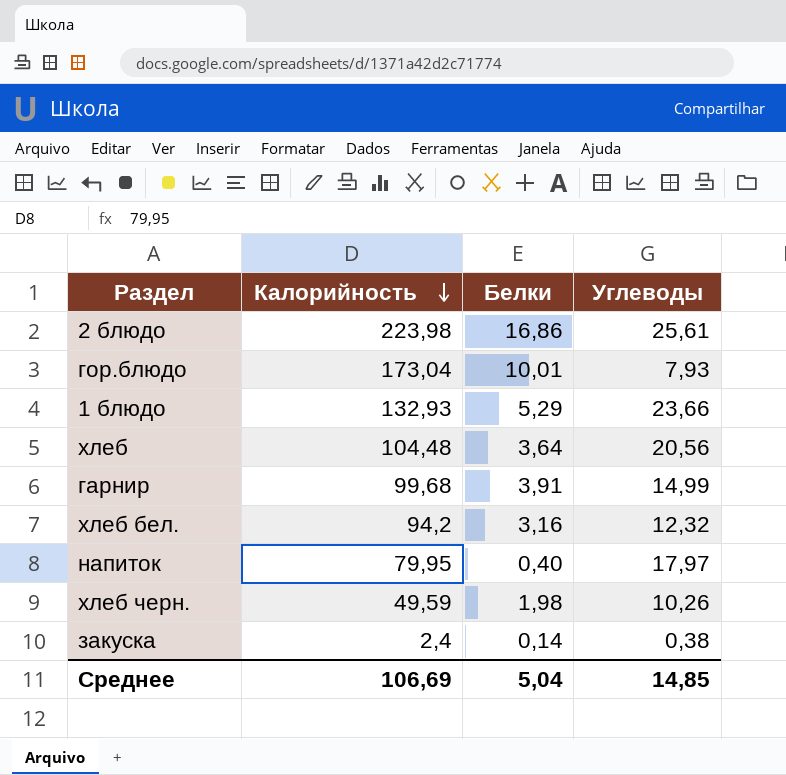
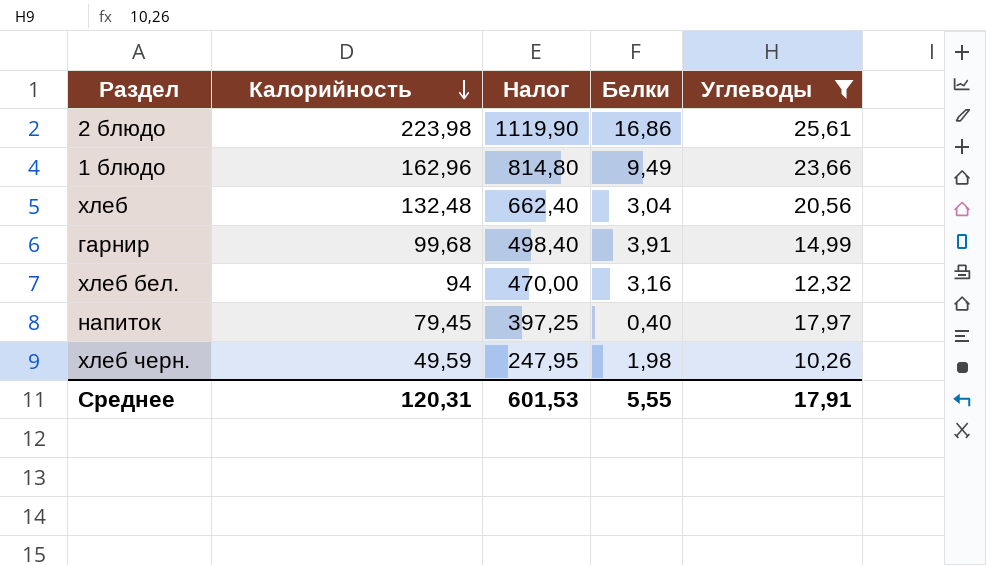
filter: none -> Углеводы >= 10,26
column Налог | formula: none -> [Калорийность] * 5
1 блюдо | Калорийность: 132,93 -> 162,96
1 блюдо | Белки: 5,29 -> 9,49
хлеб | Калорийность: 104,48 -> 132,48
хлеб | Белки: 3,64 -> 3,04
хлеб бел. | Калорийность: 94,2 -> 94
напиток | Калорийность: 79,95 -> 79,45
Среднее | Калорийность: 106,69 -> 120,31
Среднее | Белки: 5,04 -> 5,55
Среднее | Углеводы: 14,85 -> 17,91

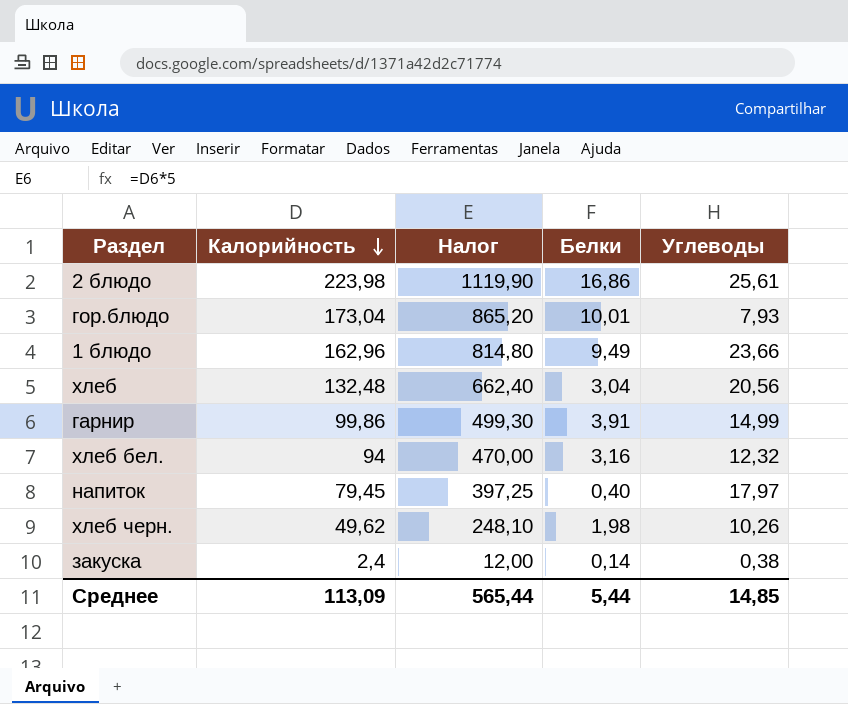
filter: Углеводы >= 10,26 -> none
гарнир | Калорийность: 99,68 -> 99,86
гарнир | Налог: 498,40 -> 499,30
хлеб черн. | Калорийность: 49,59 -> 49,62
хлеб черн. | Налог: 247,95 -> 248,10
Среднее | Калорийность: 120,31 -> 113,09
Среднее | Налог: 601,53 -> 565,44
Среднее | Белки: 5,55 -> 5,44
Среднее | Углеводы: 17,91 -> 14,85

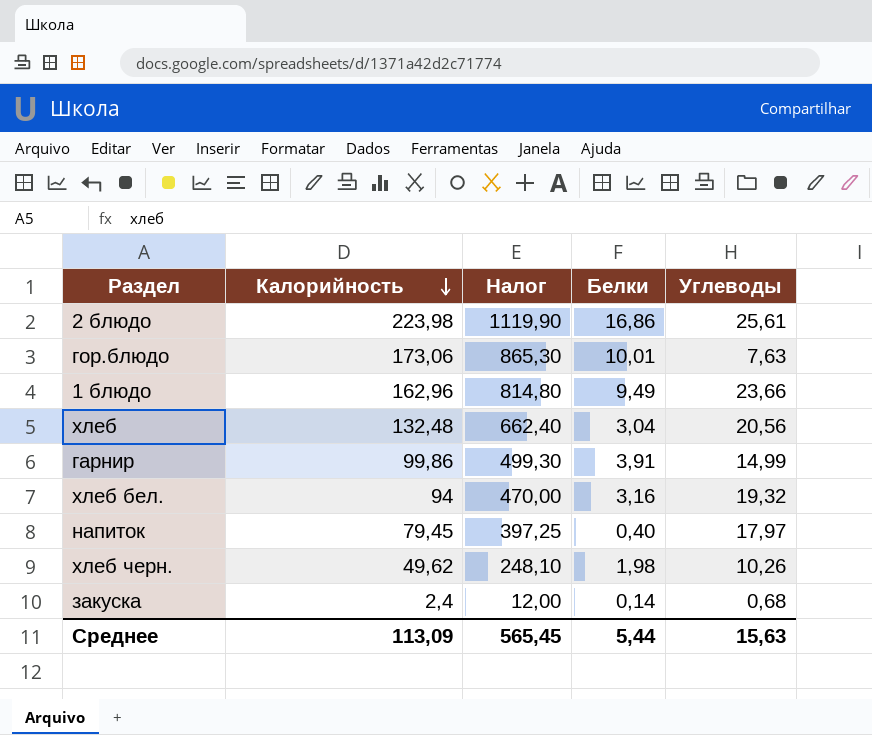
гор.блюдо | Калорийность: 173,04 -> 173,06
гор.блюдо | Налог: 865,20 -> 865,30
гор.блюдо | Углеводы: 7,93 -> 7,63
хлеб бел. | Углеводы: 12,32 -> 19,32
закуска | Углеводы: 0,38 -> 0,68
Среднее | Налог: 565,44 -> 565,45
Среднее | Углеводы: 14,85 -> 15,63

